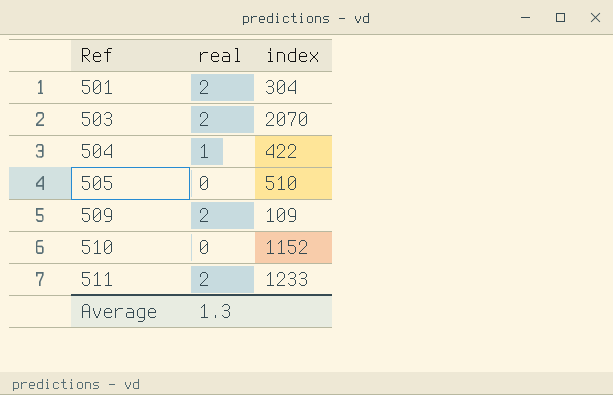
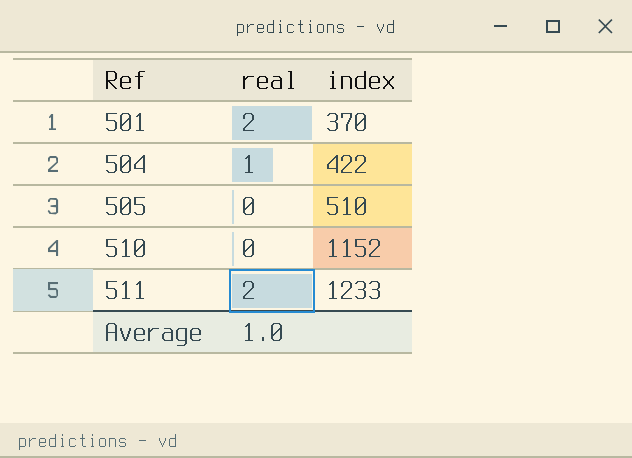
row 503: 2 | 2070 -> none
row 509: 2 | 109 -> none
501 | index: 304 -> 370
Average | real: 1.3 -> 1.0

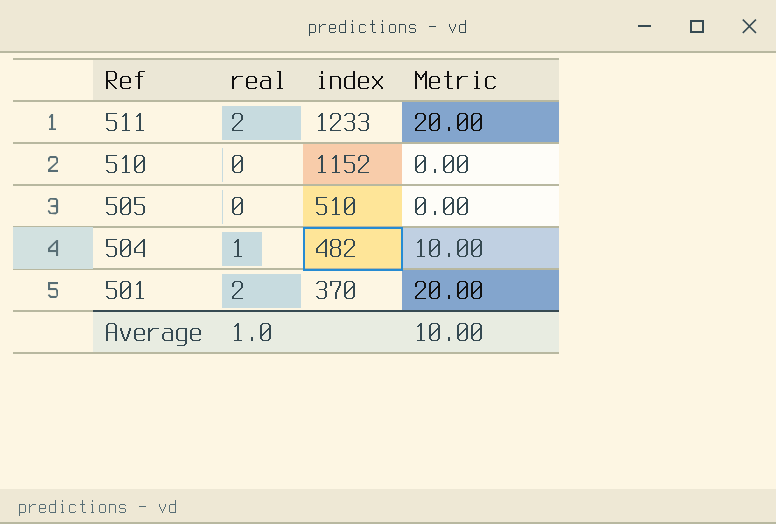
row order: Ref ascending -> Ref descending
column Metric | formula: none -> [real] * 10
504 | index: 422 -> 482

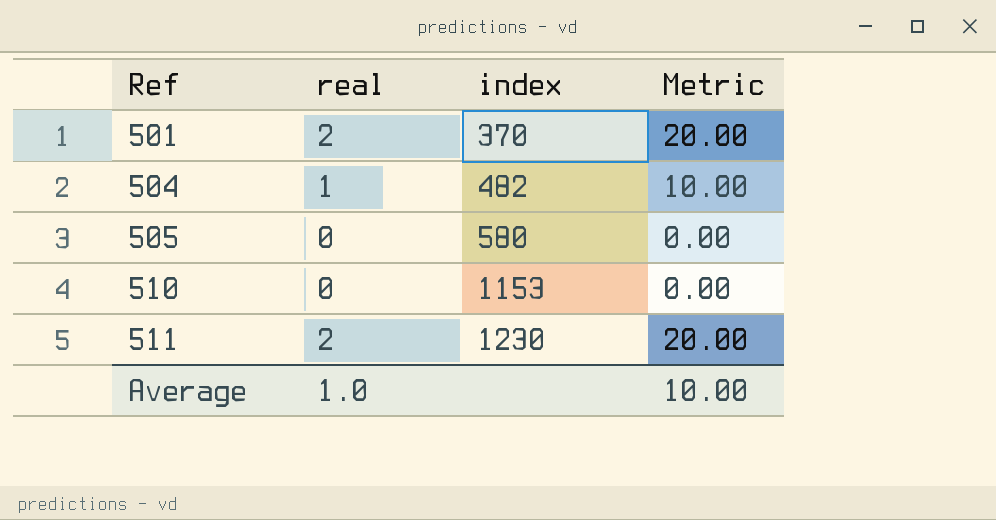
row order: Ref descending -> Ref ascending
505 | index: 510 -> 580
510 | index: 1152 -> 1153
511 | index: 1233 -> 1230

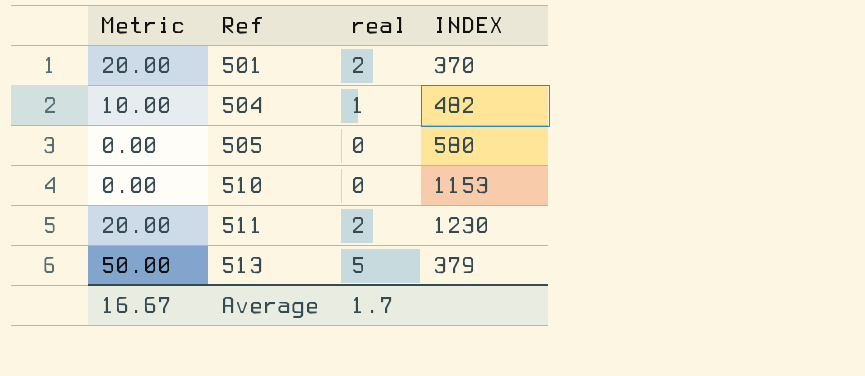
column Metric | position: 4 -> 1
column name: index -> INDEX
row 513: none -> 50.00 | 5 | 379
Average | Metric: 10.00 -> 16.67
Average | real: 1.0 -> 1.7

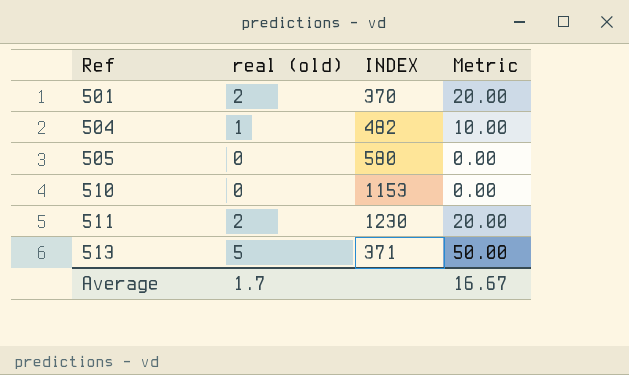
column name: real -> real (old)
column Metric | position: 1 -> 4
513 | INDEX: 379 -> 371

